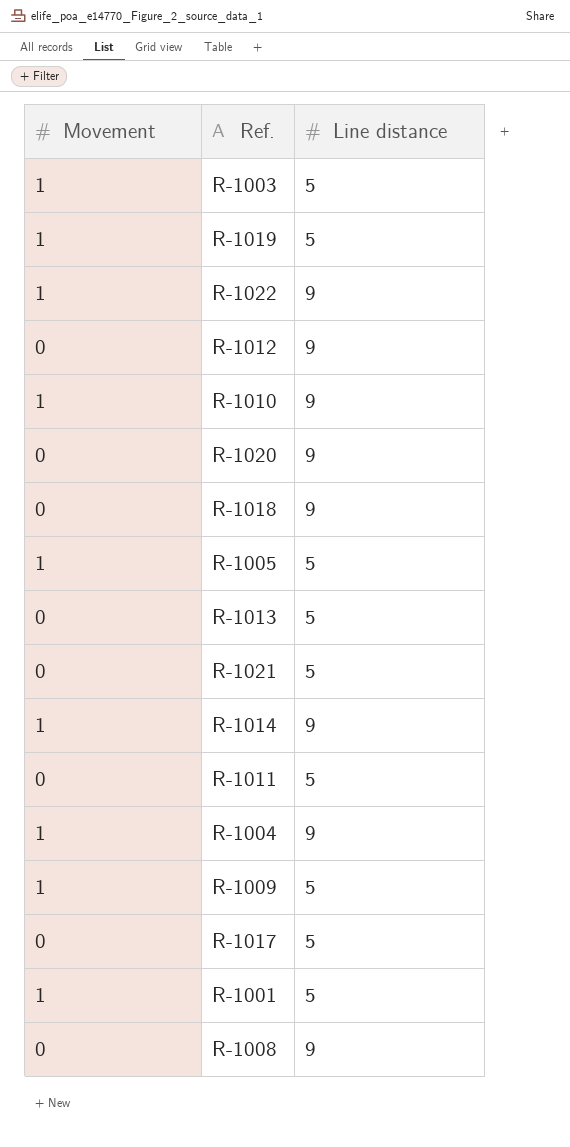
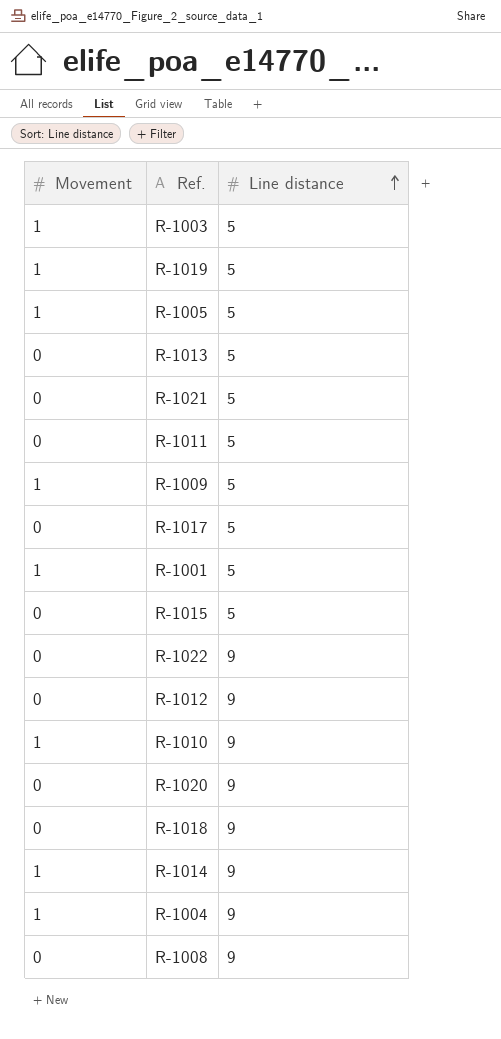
row order: none -> Line distance ascending
row R-1015: none -> 0 | 5
R-1022 | Movement: 1 -> 0

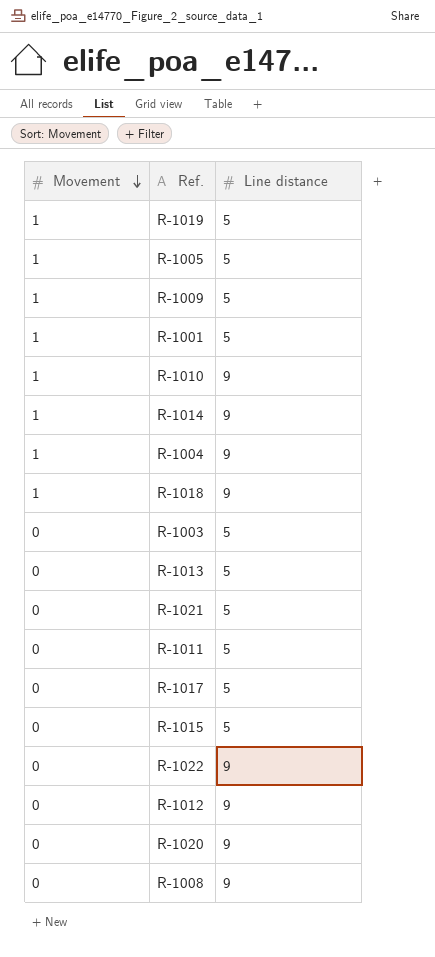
row order: Line distance ascending -> Movement descending
R-1018 | Movement: 0 -> 1
R-1003 | Movement: 1 -> 0

